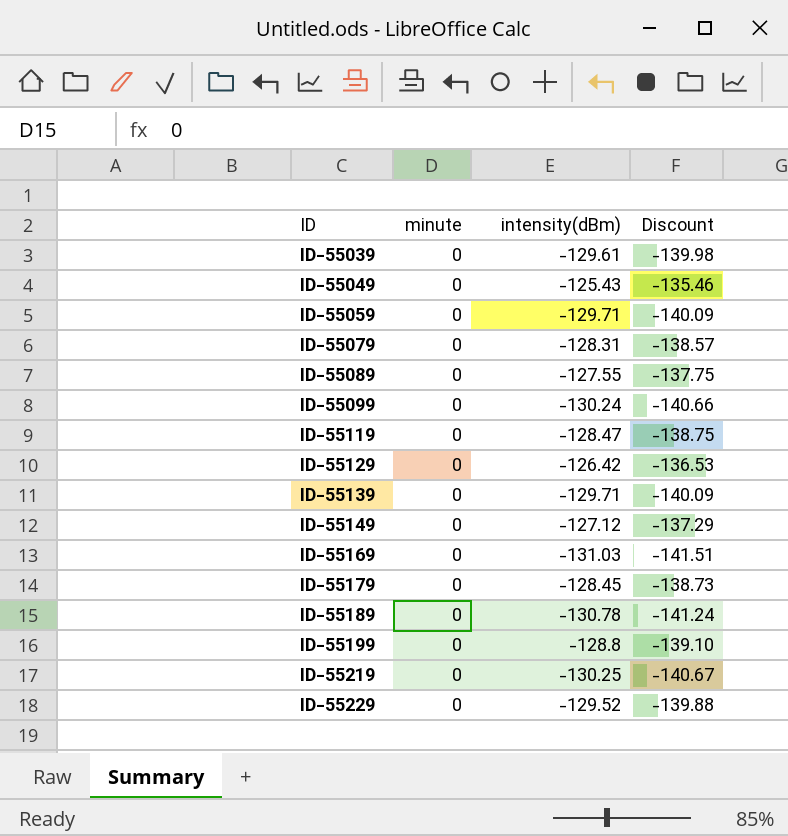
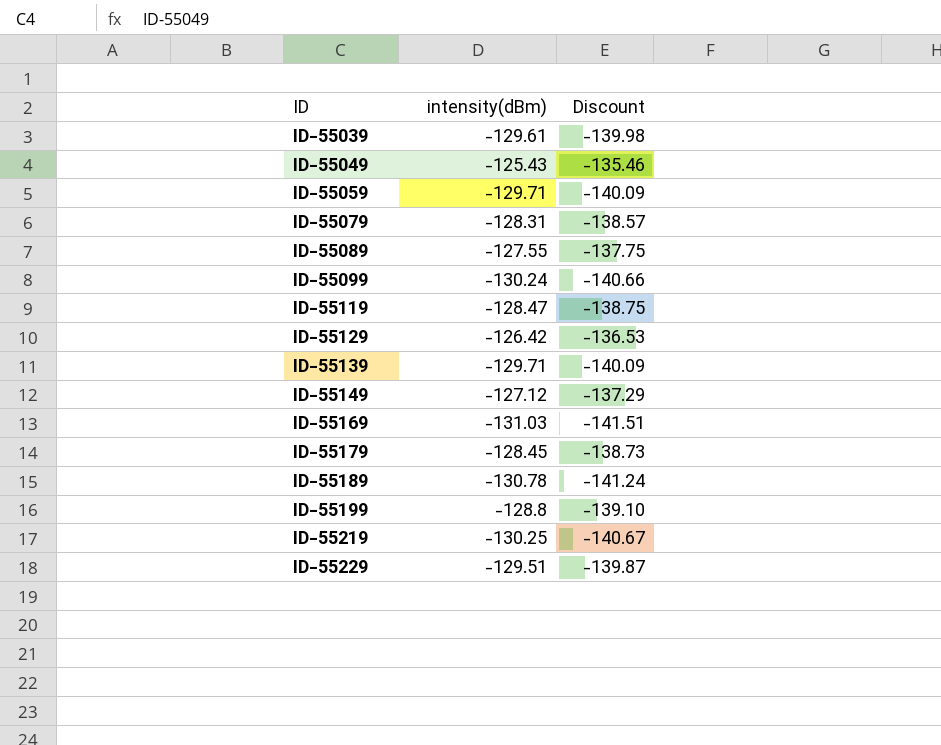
column minute | position: 2 -> none
ID-55229 | intensity(dBm): -129.52 -> -129.51
ID-55229 | Discount: -139.88 -> -139.87

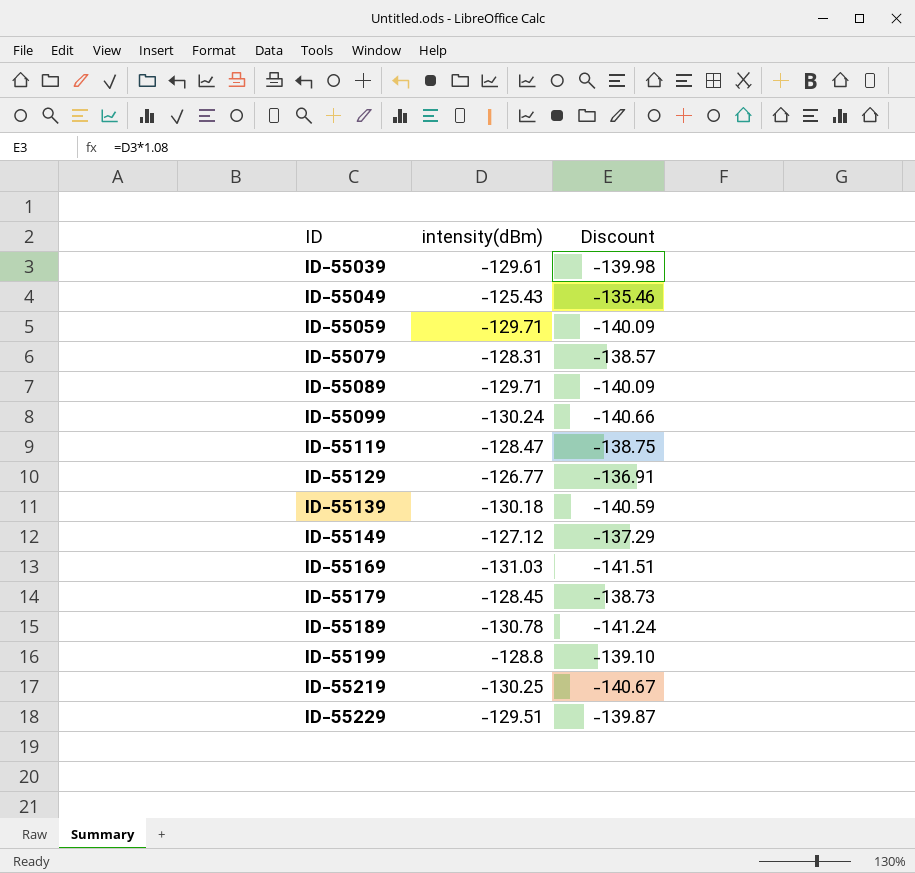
ID-55089 | intensity(dBm): -127.55 -> -129.71
ID-55089 | Discount: -137.75 -> -140.09
ID-55129 | intensity(dBm): -126.42 -> -126.77
ID-55129 | Discount: -136.53 -> -136.91
ID-55139 | intensity(dBm): -129.71 -> -130.18
ID-55139 | Discount: -140.09 -> -140.59

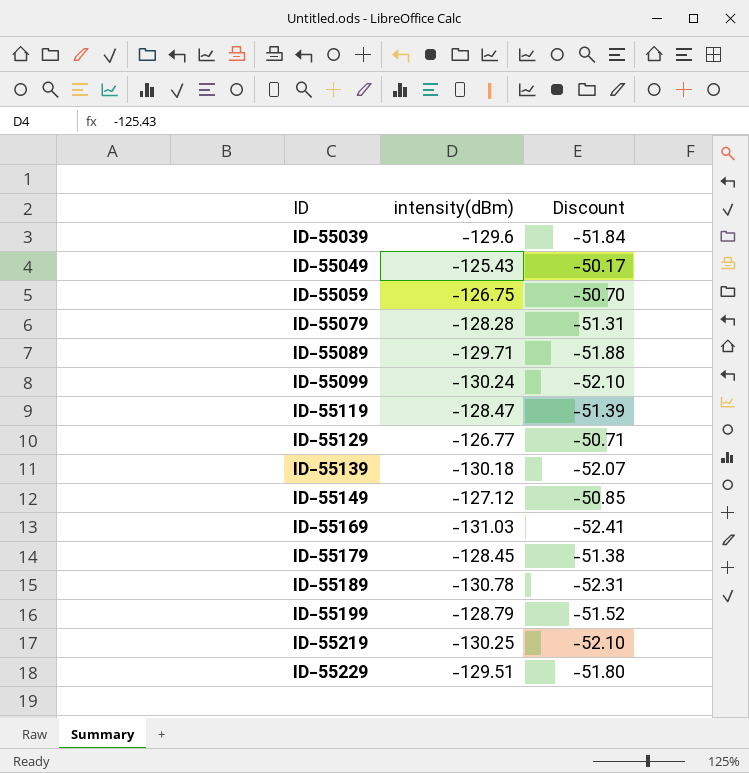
column Discount | formula: [intensity(dBm)] * 1.08 -> [intensity(dBm)] * 0.4
ID-55039 | intensity(dBm): -129.61 -> -129.6
ID-55059 | intensity(dBm): -129.71 -> -126.75
ID-55079 | intensity(dBm): -128.31 -> -128.28
ID-55199 | intensity(dBm): -128.8 -> -128.79

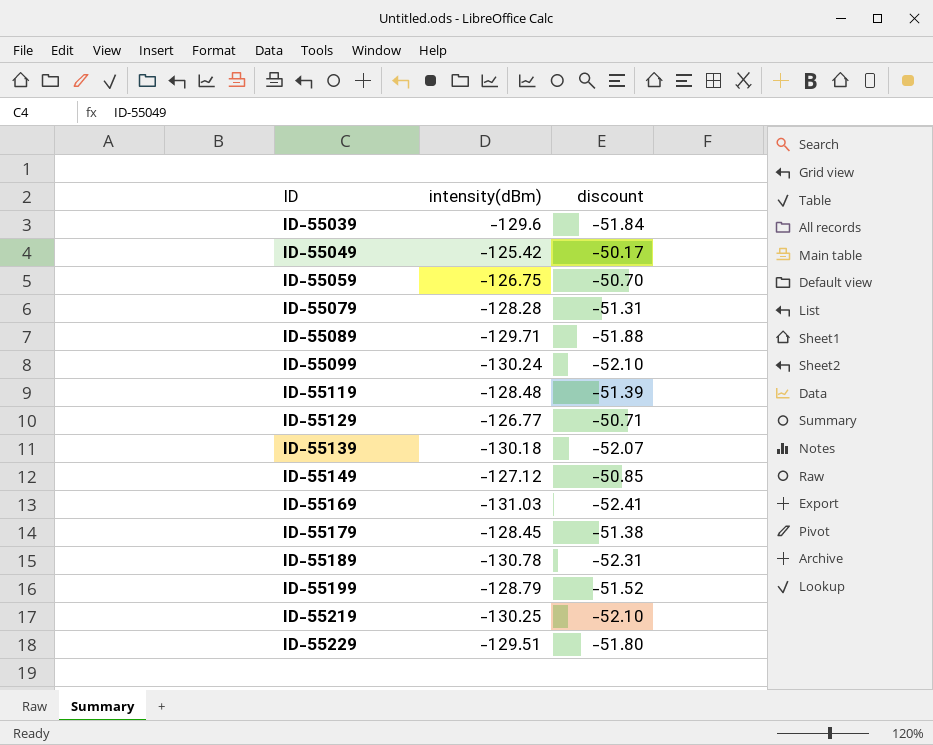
column name: Discount -> discount
ID-55049 | intensity(dBm): -125.43 -> -125.42
ID-55119 | intensity(dBm): -128.47 -> -128.48

